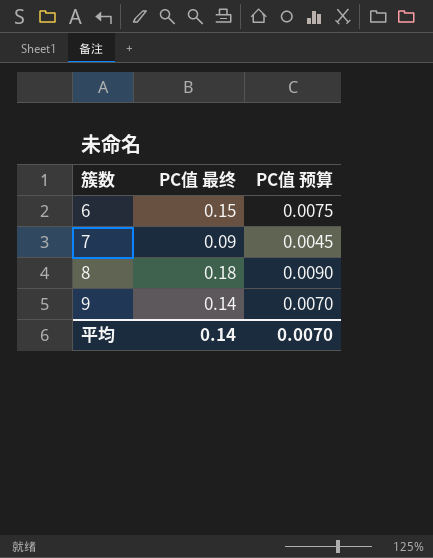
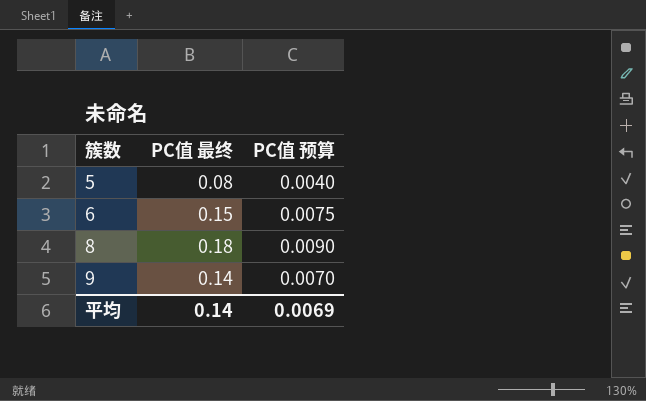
row 7: 0.09 | 0.0045 -> none
row 5: none -> 0.08 | 0.0040
平均 | PC值 预算: 0.0070 -> 0.0069

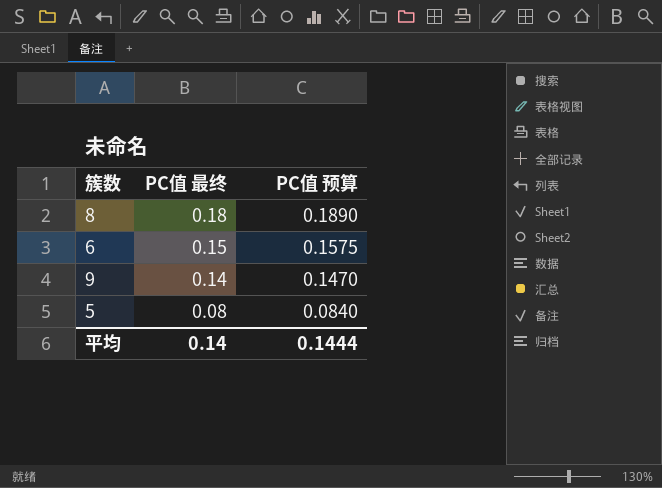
row order: 簇数 ascending -> PC值 最终 descending
column PC值 预算 | formula: [PC值 最终] * 0.05 -> [PC值 最终] * 1.05
平均 | PC值 预算: 0.0069 -> 0.1444

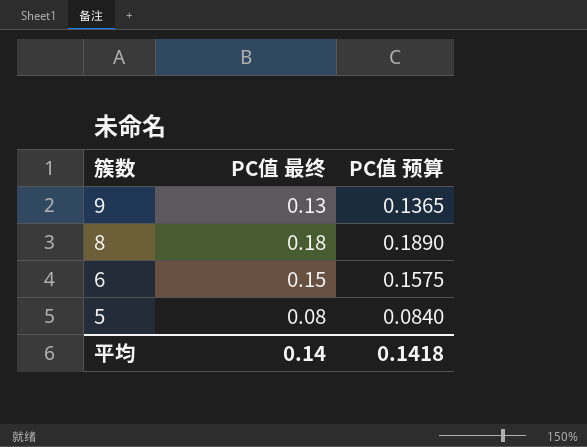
row order: PC值 最终 descending -> 簇数 descending
9 | PC值 最终: 0.14 -> 0.13
9 | PC值 预算: 0.1470 -> 0.1365
平均 | PC值 预算: 0.1444 -> 0.1418

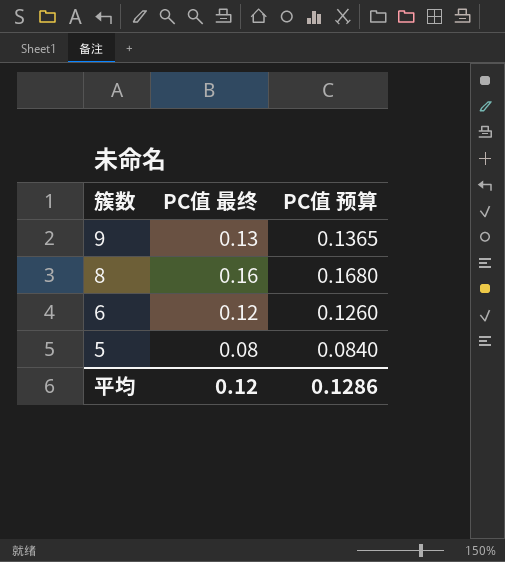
8 | PC值 最终: 0.18 -> 0.16
8 | PC值 预算: 0.1890 -> 0.1680
6 | PC值 最终: 0.15 -> 0.12
6 | PC值 预算: 0.1575 -> 0.1260
平均 | PC值 最终: 0.14 -> 0.12
平均 | PC值 预算: 0.1418 -> 0.1286

